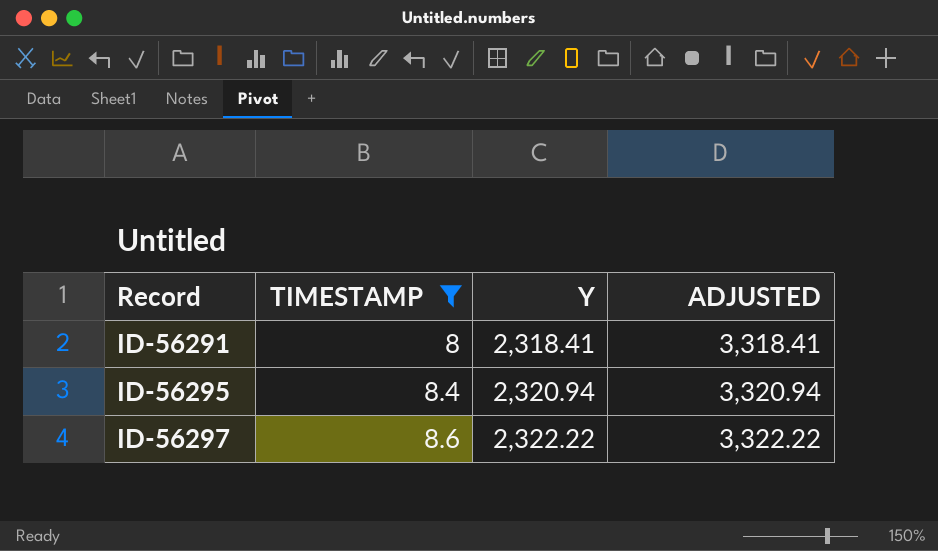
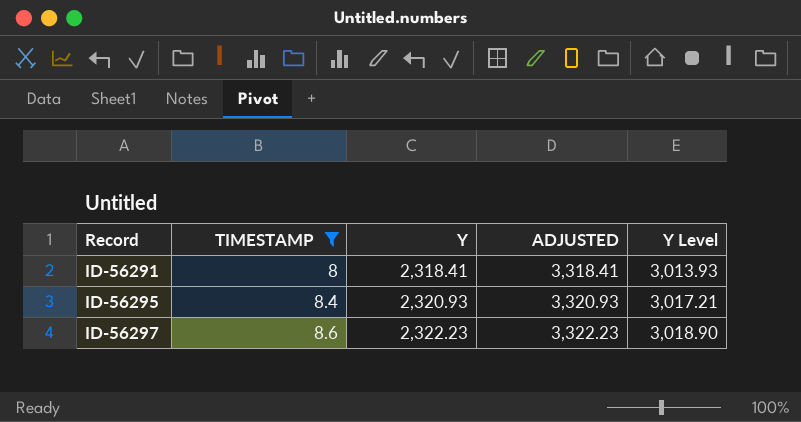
column Y Level | formula: none -> [Y] * 1.3
ID-56295 | Y: 2,320.94 -> 2,320.93
ID-56295 | ADJUSTED: 3,320.94 -> 3,320.93
ID-56297 | Y: 2,322.22 -> 2,322.23
ID-56297 | ADJUSTED: 3,322.22 -> 3,322.23

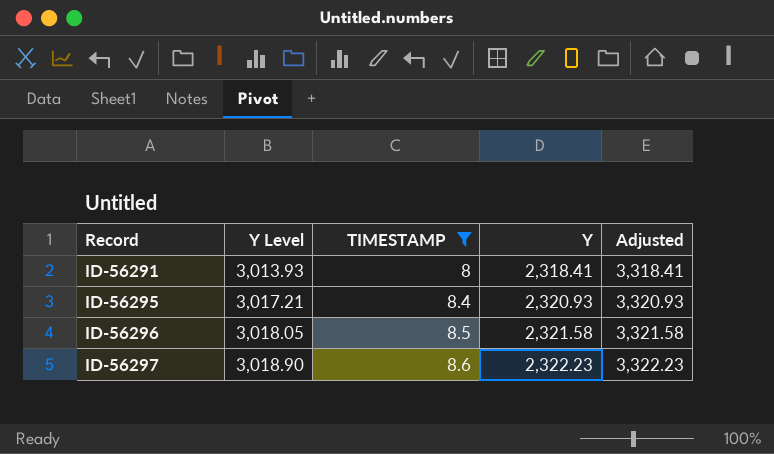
column Y Level | position: 5 -> 2
column name: ADJUSTED -> Adjusted
row ID-56296: none -> 3,018.05 | 8.5 | 2,321.58 | 3,321.58

